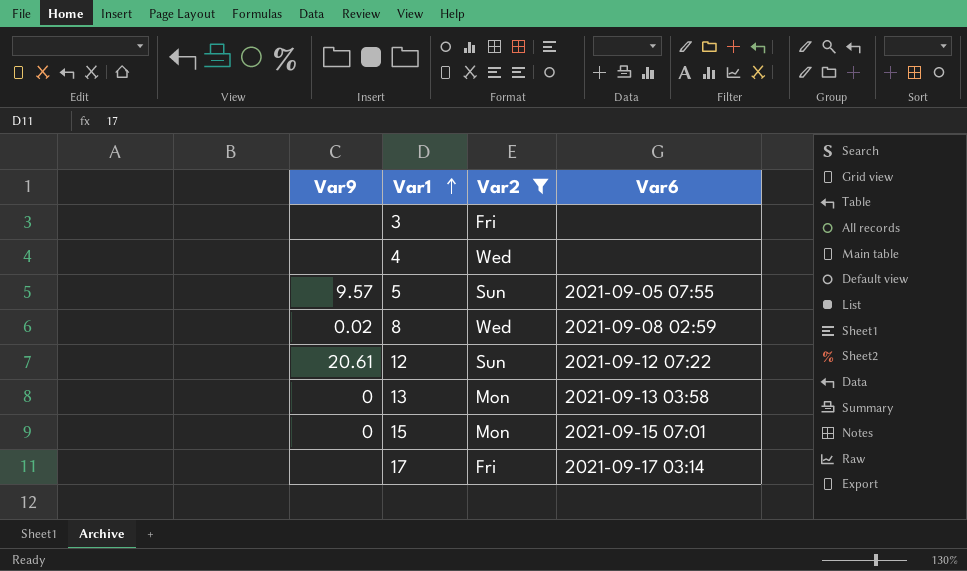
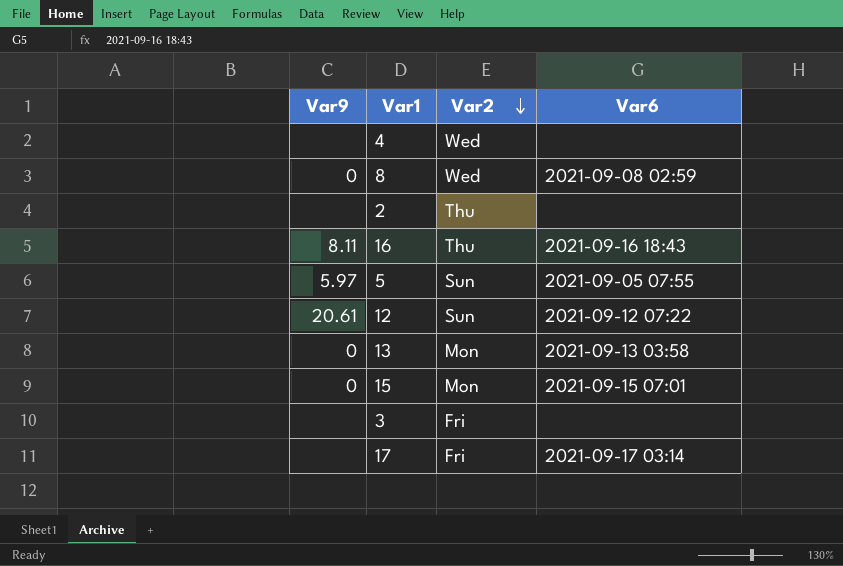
filter: Var2 != Thu -> none
row order: Var1 ascending -> Var2 descending
8 | Var9: 0.02 -> 0
5 | Var9: 9.57 -> 5.97

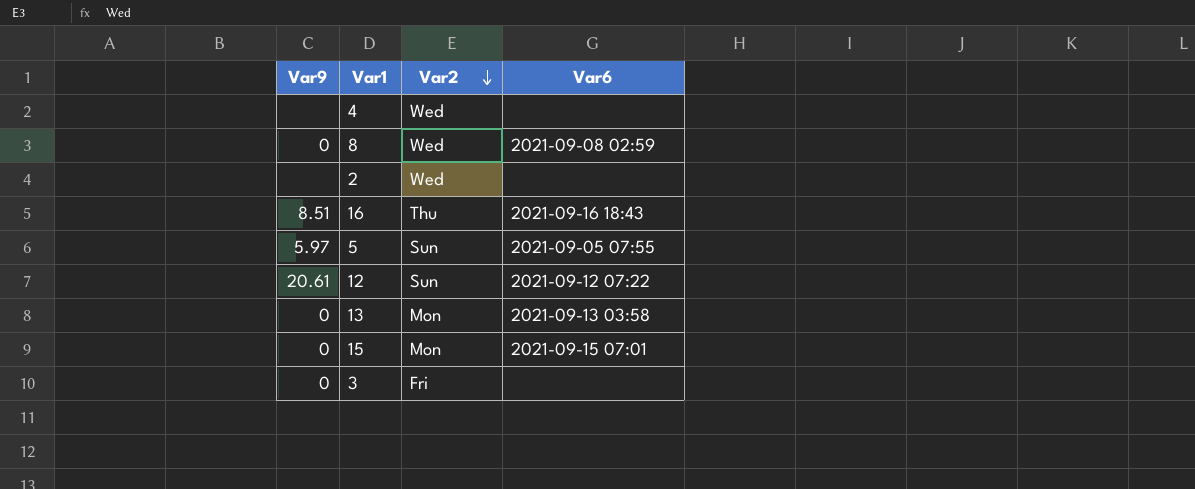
row 17: none | Fri | 2021-09-17 03:14 -> none
2 | Var2: Thu -> Wed
16 | Var9: 8.11 -> 8.51
3 | Var9: none -> 0

